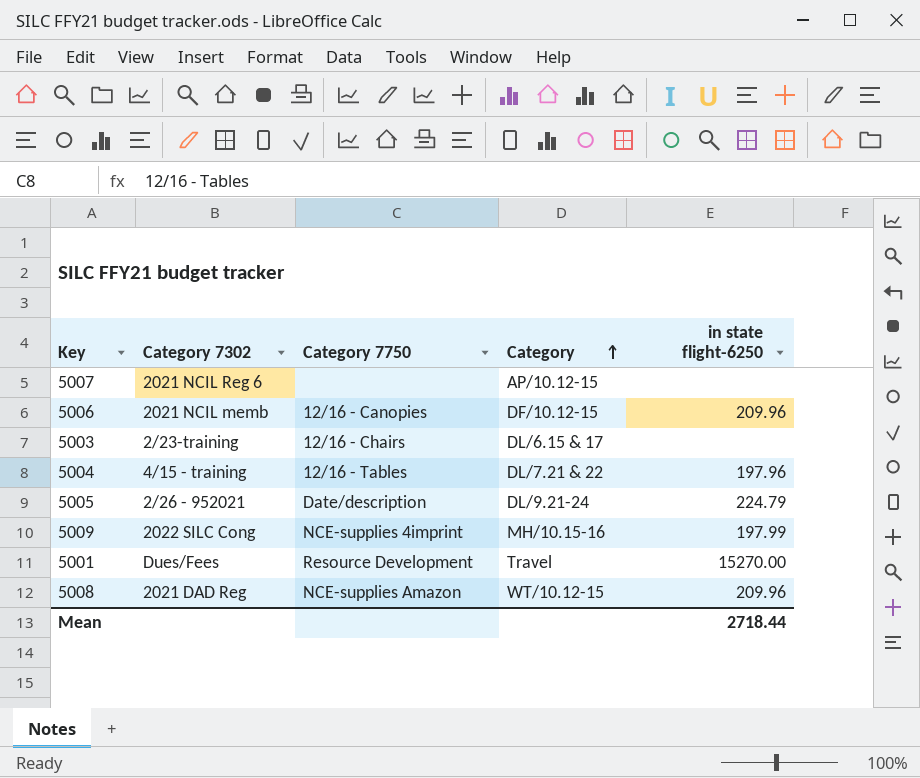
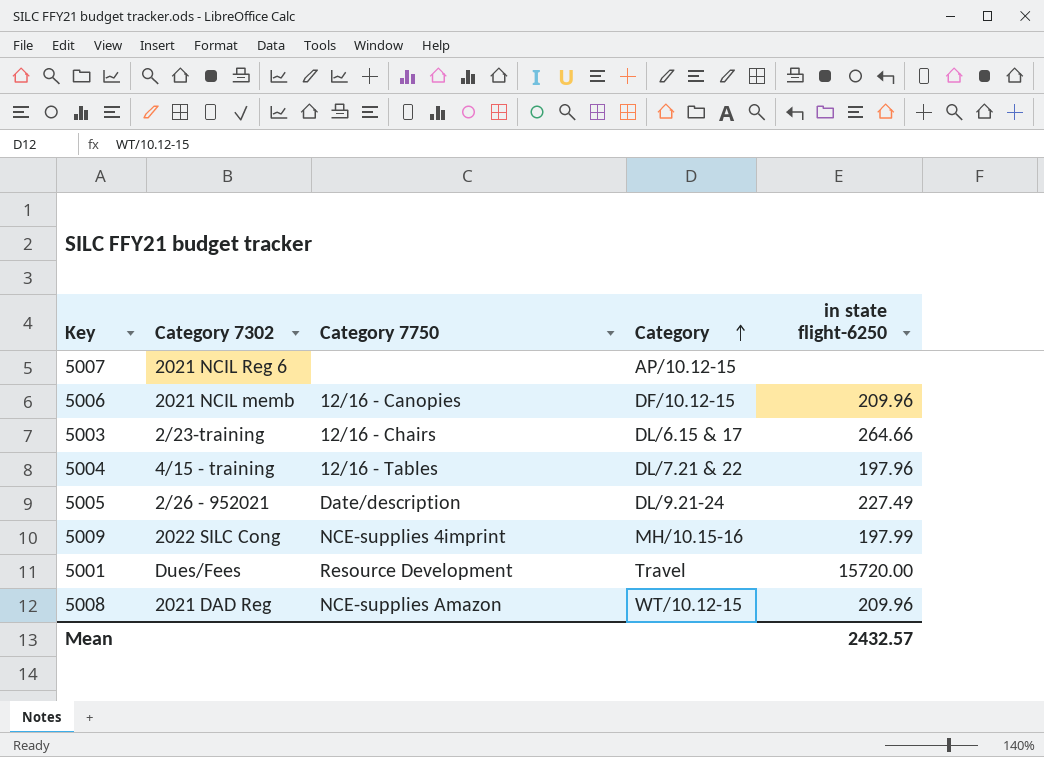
5003 | in state flight-6250: none -> 264.66
5005 | in state flight-6250: 224.79 -> 227.49
5001 | in state flight-6250: 15270.00 -> 15720.00
Mean | in state flight-6250: 2718.44 -> 2432.57

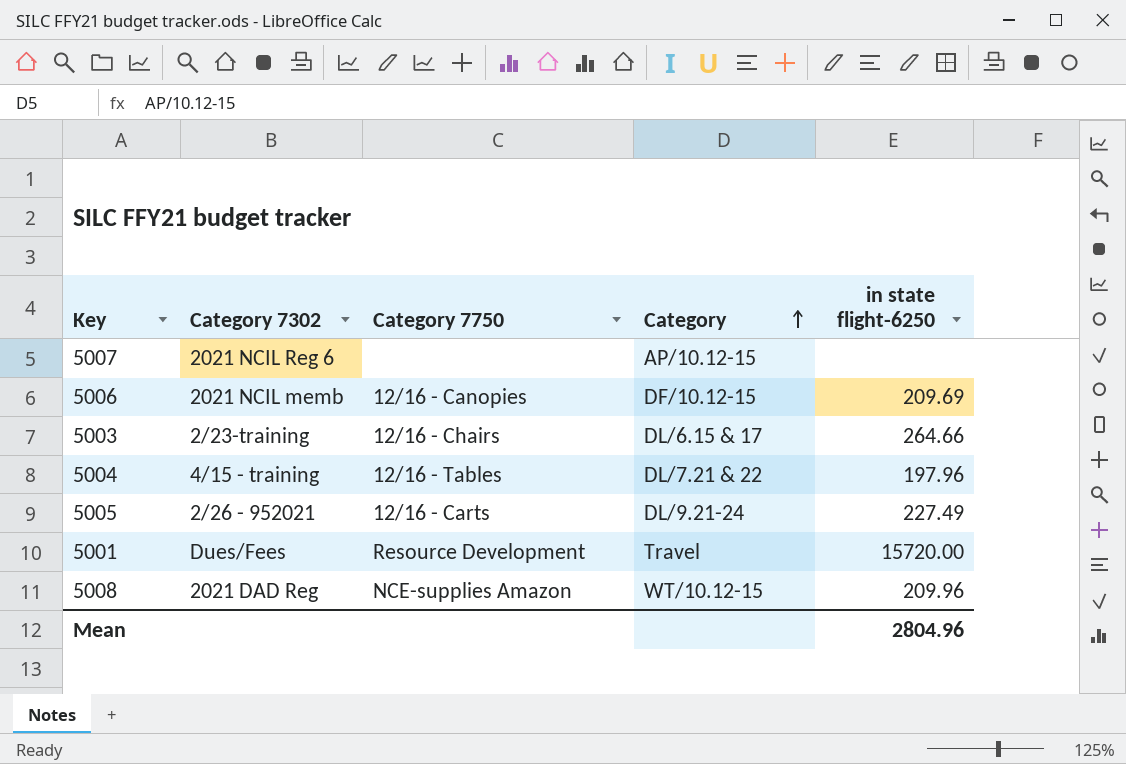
row 5009: 2022 SILC Cong | NCE-supplies 4imprint | MH/10.15-16 | 197.99 -> none
5006 | in state flight-6250: 209.96 -> 209.69
5005 | Category 7750: Date/description -> 12/16 - Carts
Mean | in state flight-6250: 2432.57 -> 2804.96

